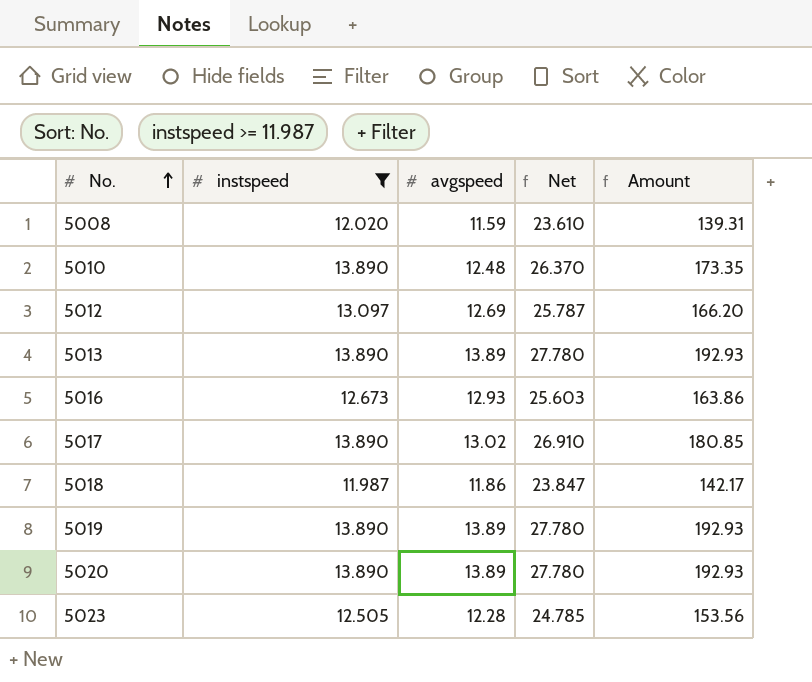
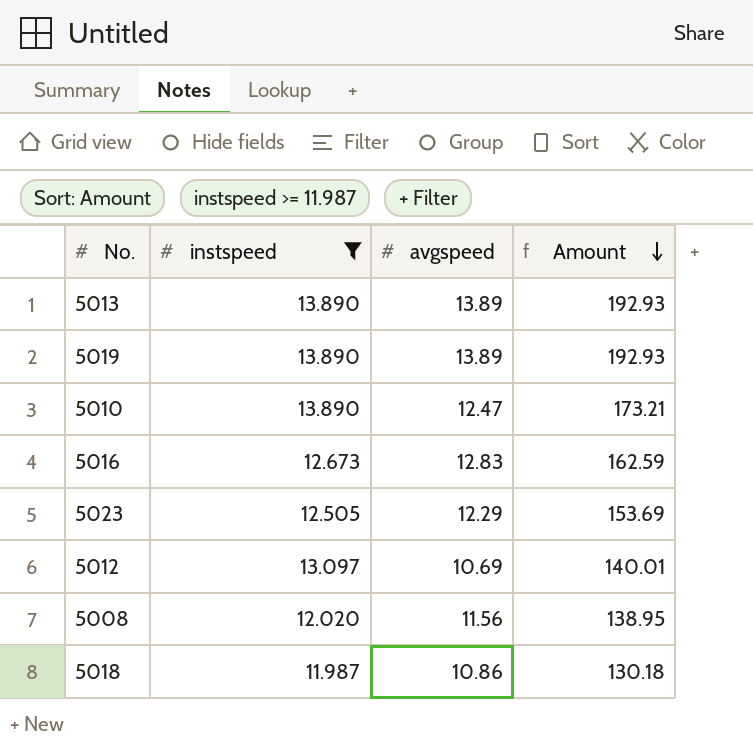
row order: No. ascending -> Amount descending
column Net | formula: [instspeed] + [avgspeed] -> none
row 5017: 13.890 | 13.02 | 26.910 | 180.85 -> none
row 5020: 13.890 | 13.89 | 27.780 | 192.93 -> none
5010 | avgspeed: 12.48 -> 12.47
5010 | Amount: 173.35 -> 173.21
5016 | avgspeed: 12.93 -> 12.83
5016 | Amount: 163.86 -> 162.59
5023 | avgspeed: 12.28 -> 12.29
5023 | Amount: 153.56 -> 153.69
5012 | avgspeed: 12.69 -> 10.69
5012 | Amount: 166.20 -> 140.01
5008 | avgspeed: 11.59 -> 11.56
5008 | Amount: 139.31 -> 138.95
5018 | avgspeed: 11.86 -> 10.86
5018 | Amount: 142.17 -> 130.18

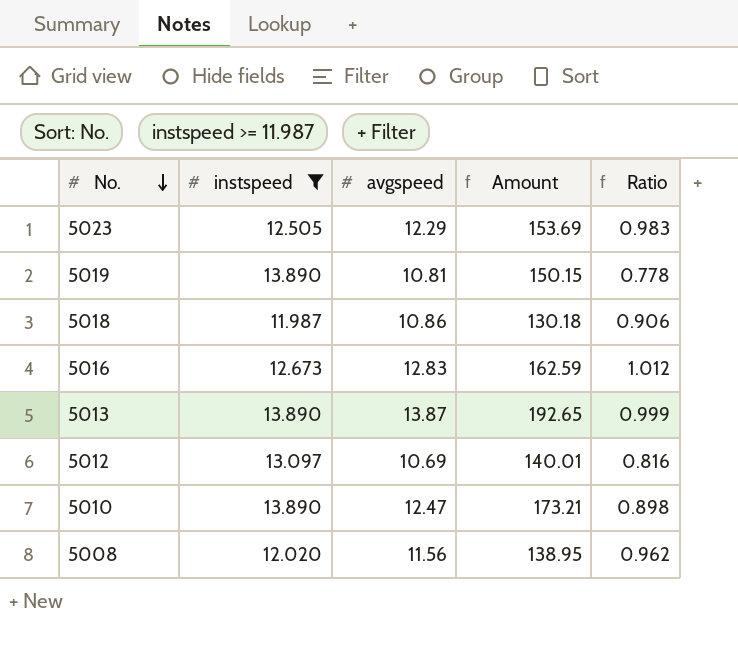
row order: Amount descending -> No. descending
column Ratio | formula: none -> [avgspeed] / [instspeed]
5019 | avgspeed: 13.89 -> 10.81
5019 | Amount: 192.93 -> 150.15
5013 | avgspeed: 13.89 -> 13.87
5013 | Amount: 192.93 -> 192.65

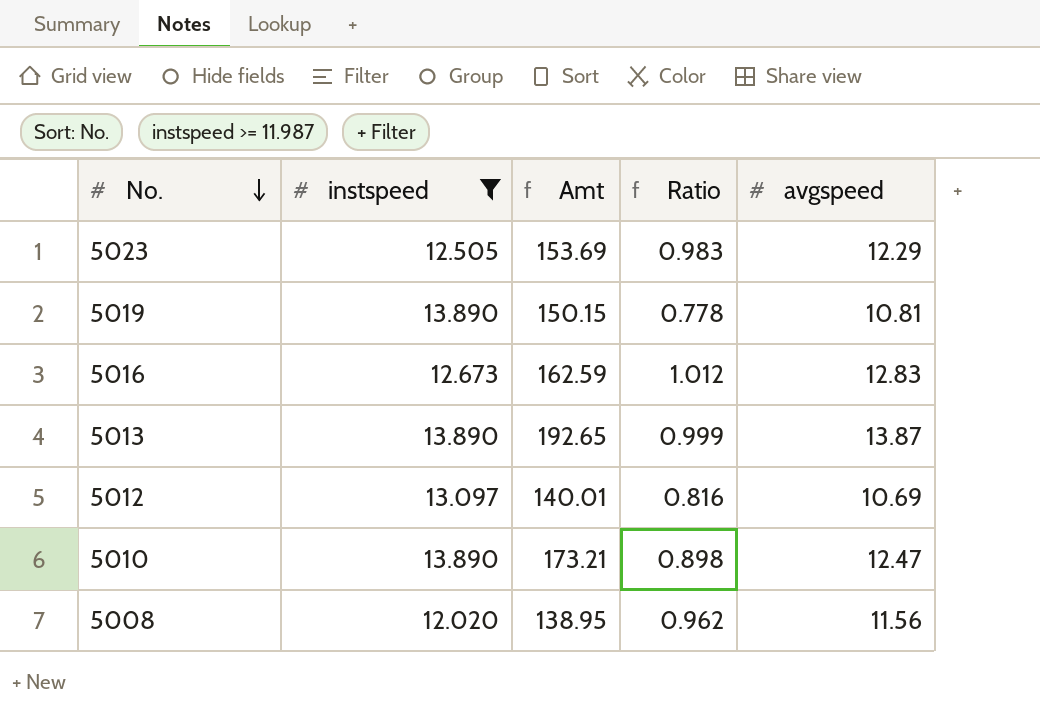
column name: Amount -> Amt
column avgspeed | position: 3 -> 5
row 5018: 11.987 | 10.86 | 130.18 | 0.906 -> none

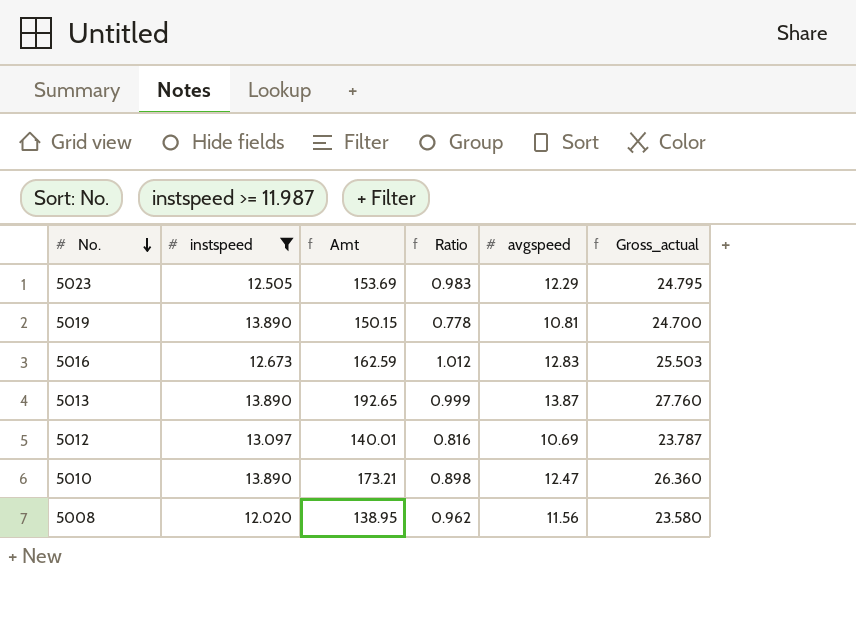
column Gross_actual | formula: none -> [instspeed] + [avgspeed]

